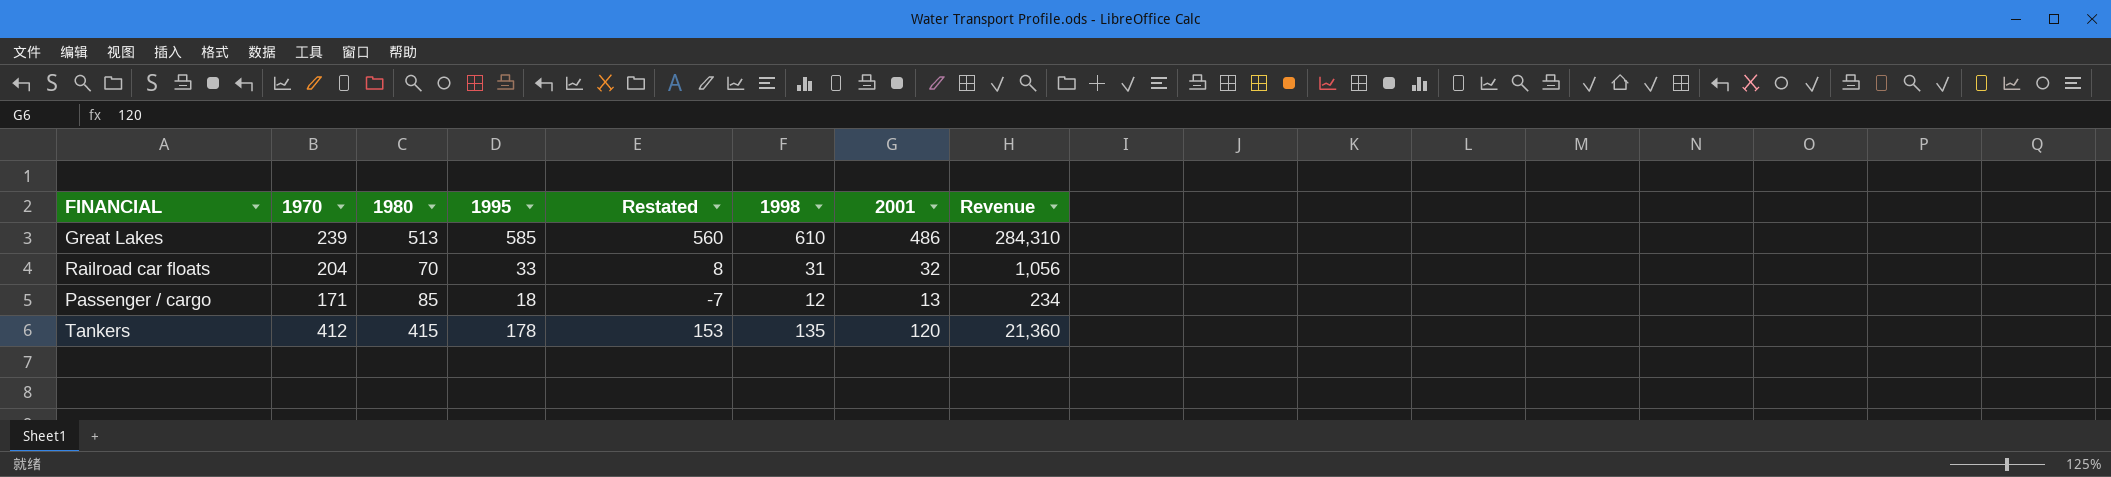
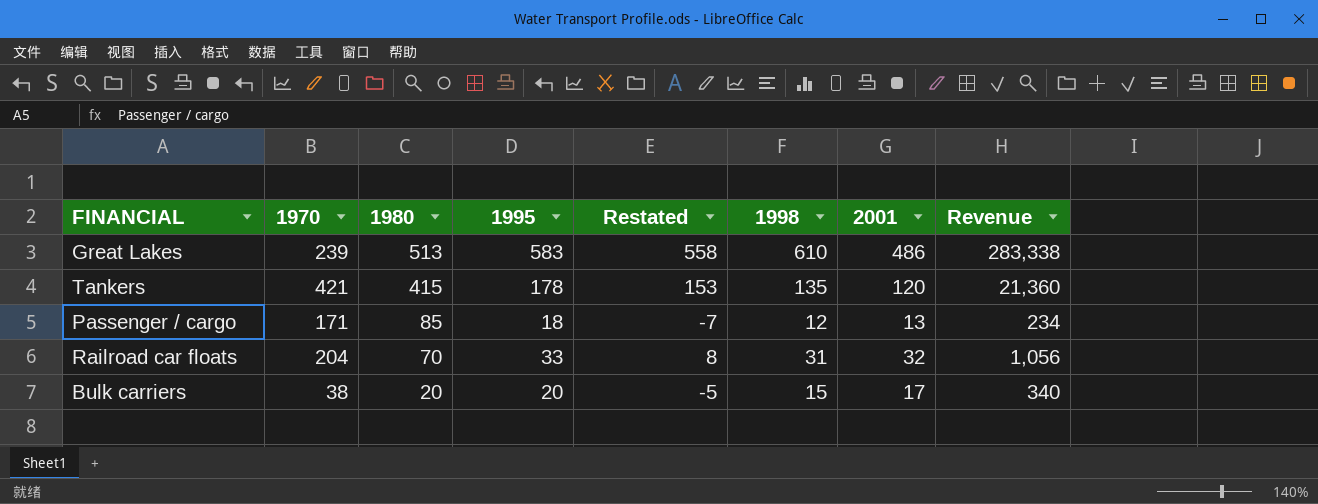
row order: none -> 1980 descending
Great Lakes | 1995: 585 -> 583
Great Lakes | Restated: 560 -> 558
Great Lakes | Revenue: 284,310 -> 283,338
Tankers | 1970: 412 -> 421
row Bulk carriers: none -> 38 | 20 | 20 | -5 | 15 | 17 | 340

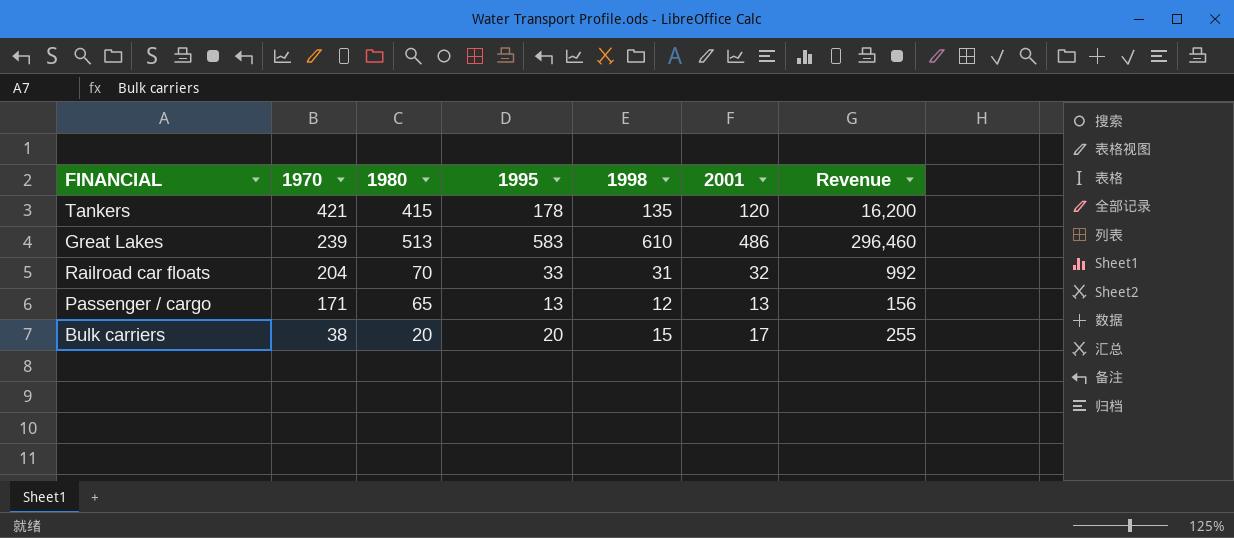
row order: 1980 descending -> 1970 descending
column Restated | formula: [1995] - 25 -> none
column Revenue | formula: [1995] * [2001] -> [1998] * [2001]
Passenger / cargo | 1980: 85 -> 65
Passenger / cargo | 1995: 18 -> 13

